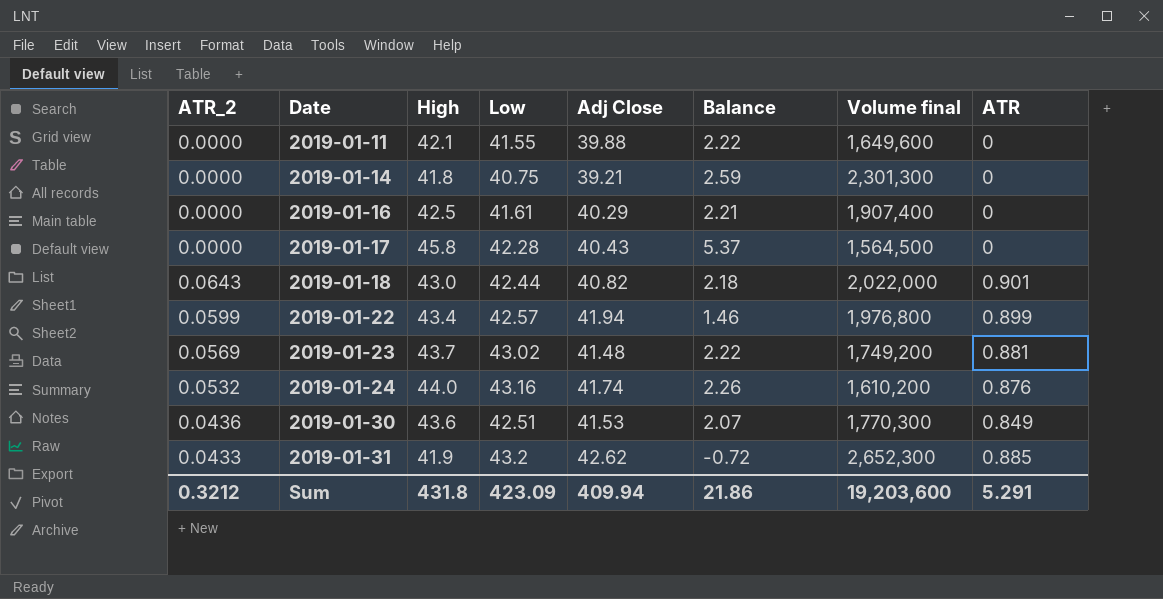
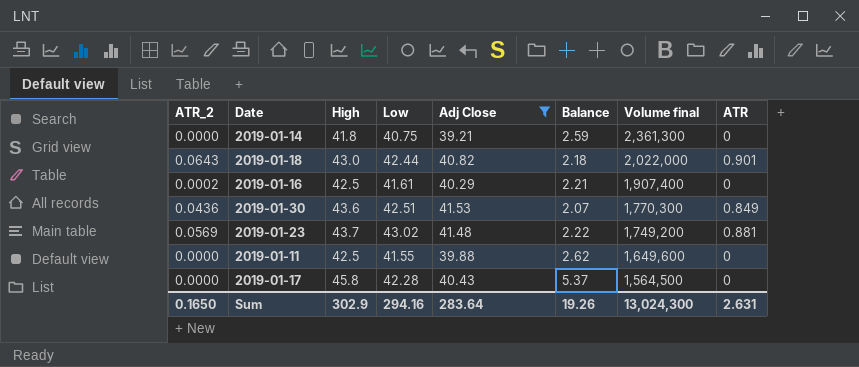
filter: none -> Adj Close <= 41.53
row order: Date ascending -> Volume final descending
2019-01-14 | Volume final: 2,301,300 -> 2,361,300
2019-01-16 | ATR_2: 0.0000 -> 0.0002
2019-01-11 | High: 42.1 -> 42.5
2019-01-11 | Balance: 2.22 -> 2.62
Sum | ATR_2: 0.3212 -> 0.1650
Sum | High: 431.8 -> 302.9
Sum | Low: 423.09 -> 294.16
Sum | Adj Close: 409.94 -> 283.64
Sum | Balance: 21.86 -> 19.26
Sum | Volume final: 19,203,600 -> 13,024,300
Sum | ATR: 5.291 -> 2.631

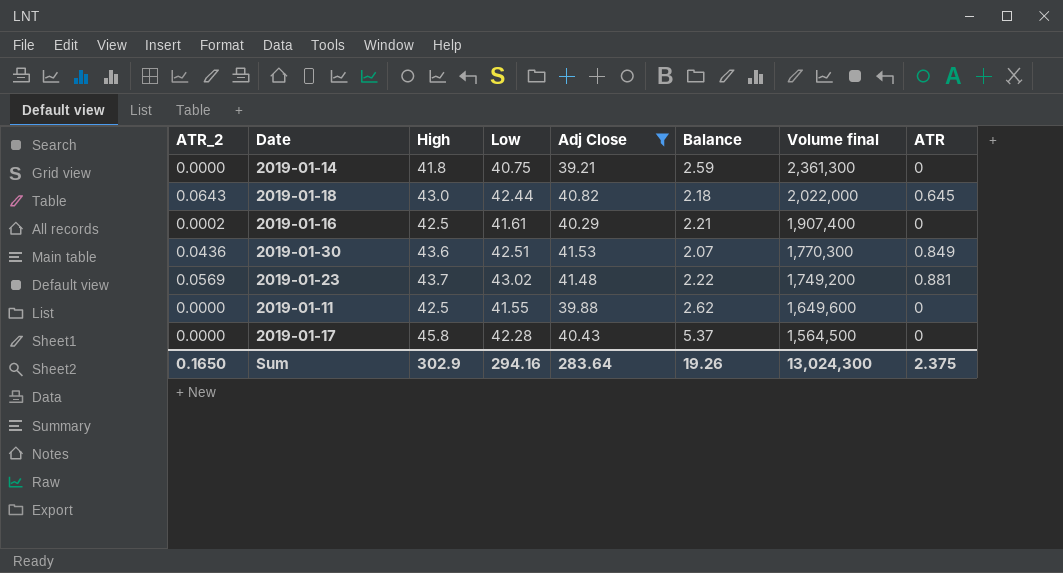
2019-01-18 | ATR: 0.901 -> 0.645
Sum | ATR: 2.631 -> 2.375

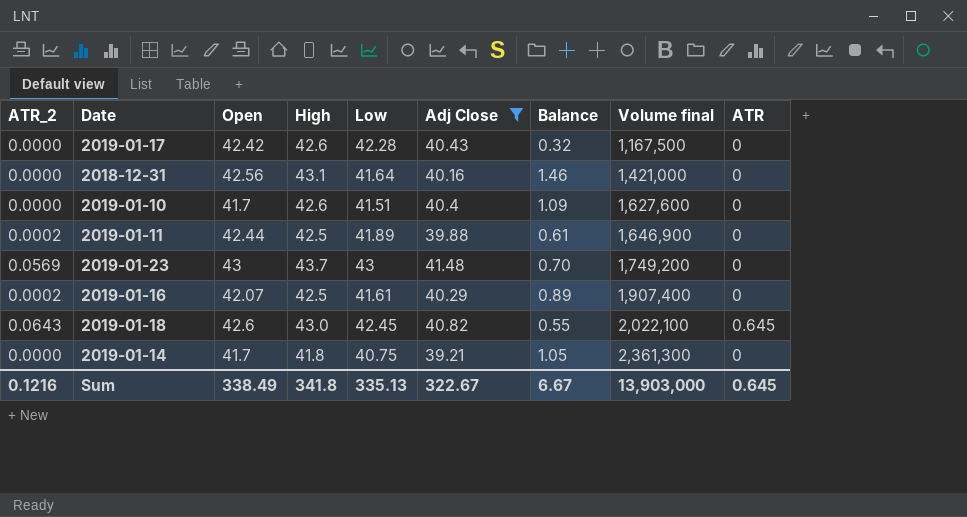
row order: Volume final descending -> Volume final ascending
column Open | position: none -> 3
column Balance | formula: [High] - [Adj Close] -> [High] - [Low]
row 2019-01-30: 0.0436 | 43.6 | 42.51 | 41.53 | 2.07 | 1,770,300 | 0.849 -> none
2019-01-17 | High: 45.8 -> 42.6
2019-01-17 | Volume final: 1,564,500 -> 1,167,500
row 2018-12-31: none -> 0.0000 | 42.56 | 43.1 | 41.64 | 40.16 | 1.46 | 1,421,000 | 0
row 2019-01-10: none -> 0.0000 | 41.7 | 42.6 | 41.51 | 40.4 | 1.09 | 1,627,600 | 0
2019-01-11 | ATR_2: 0.0000 -> 0.0002
2019-01-11 | Low: 41.55 -> 41.89
2019-01-11 | Volume final: 1,649,600 -> 1,646,900
2019-01-23 | Low: 43.02 -> 43
2019-01-23 | ATR: 0.881 -> 0
2019-01-18 | Low: 42.44 -> 42.45
2019-01-18 | Volume final: 2,022,000 -> 2,022,100
Sum | ATR_2: 0.1650 -> 0.1216
Sum | High: 302.9 -> 341.8
Sum | Low: 294.16 -> 335.13
Sum | Adj Close: 283.64 -> 322.67
Sum | Balance: 19.26 -> 6.67
Sum | Volume final: 13,024,300 -> 13,903,000
Sum | ATR: 2.375 -> 0.645

